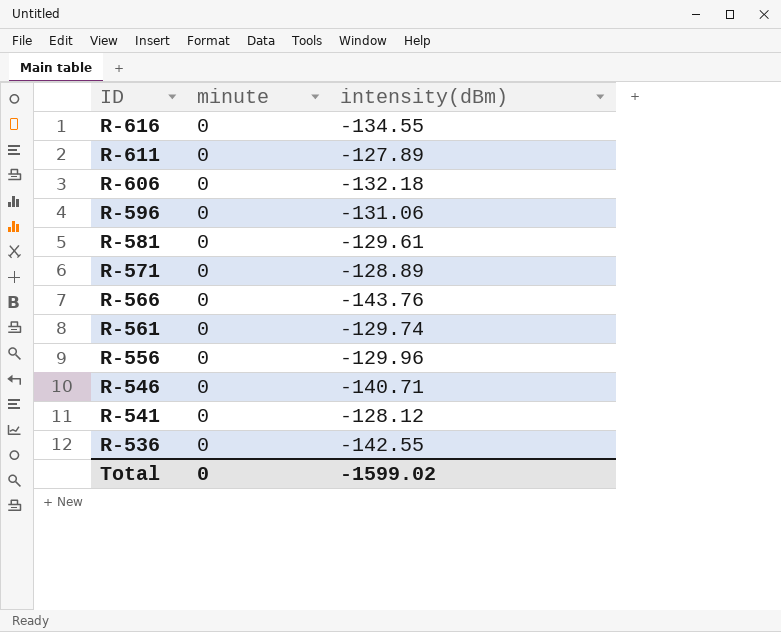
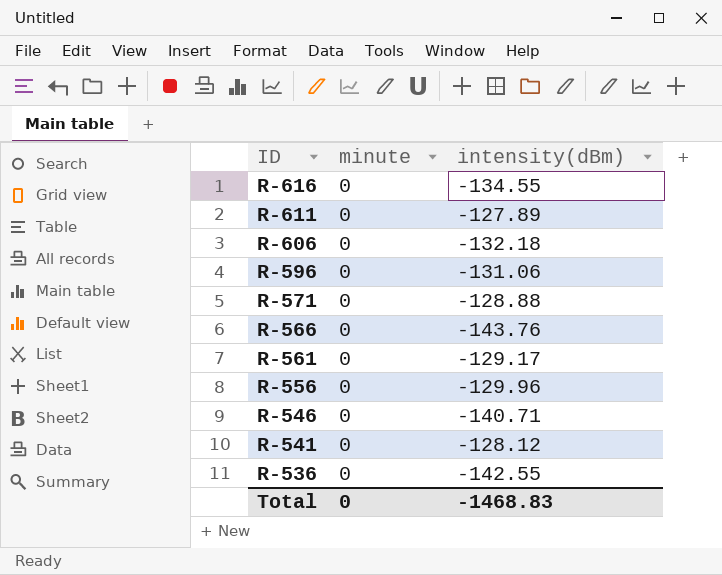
row R-581: 0 | -129.61 -> none
R-571 | intensity(dBm): -128.89 -> -128.88
R-561 | intensity(dBm): -129.74 -> -129.17
Total | intensity(dBm): -1599.02 -> -1468.83

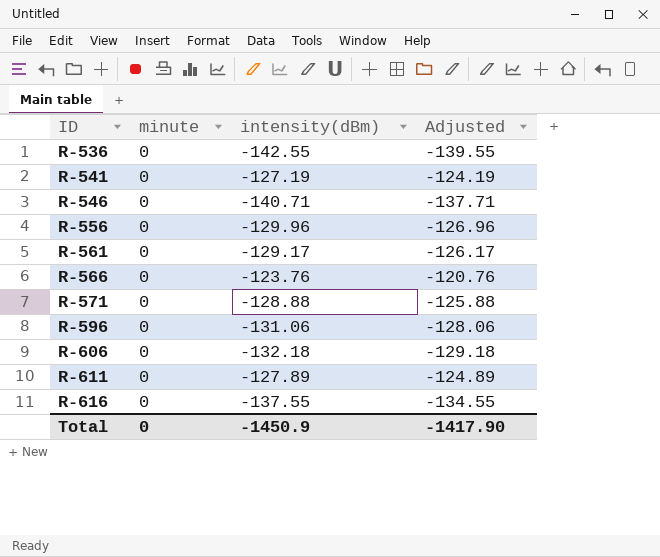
row order: ID descending -> ID ascending
column Adjusted | formula: none -> [intensity(dBm)] + 3
R-541 | intensity(dBm): -128.12 -> -127.19
R-566 | intensity(dBm): -143.76 -> -123.76
R-616 | intensity(dBm): -134.55 -> -137.55
Total | intensity(dBm): -1468.83 -> -1450.9

